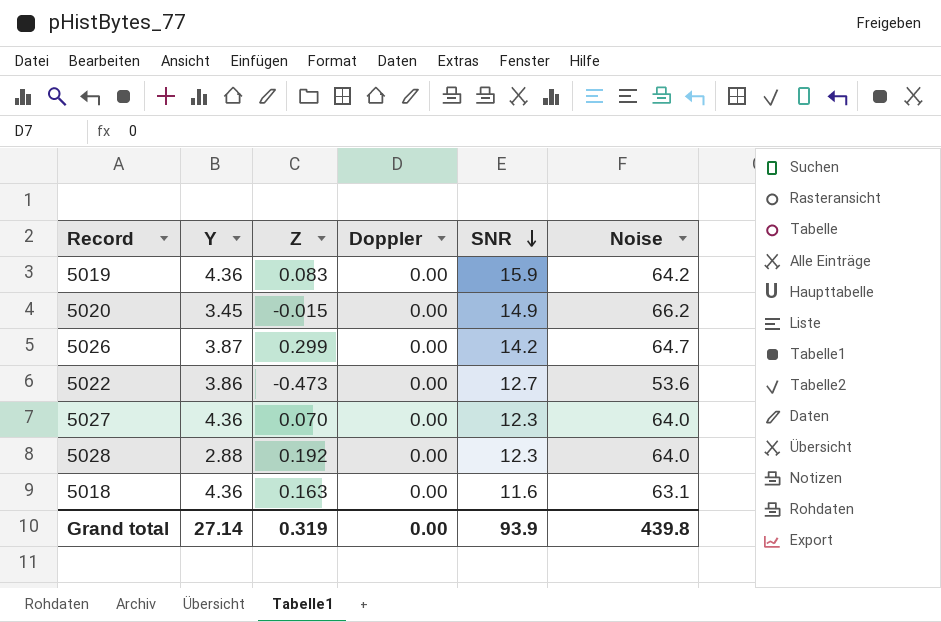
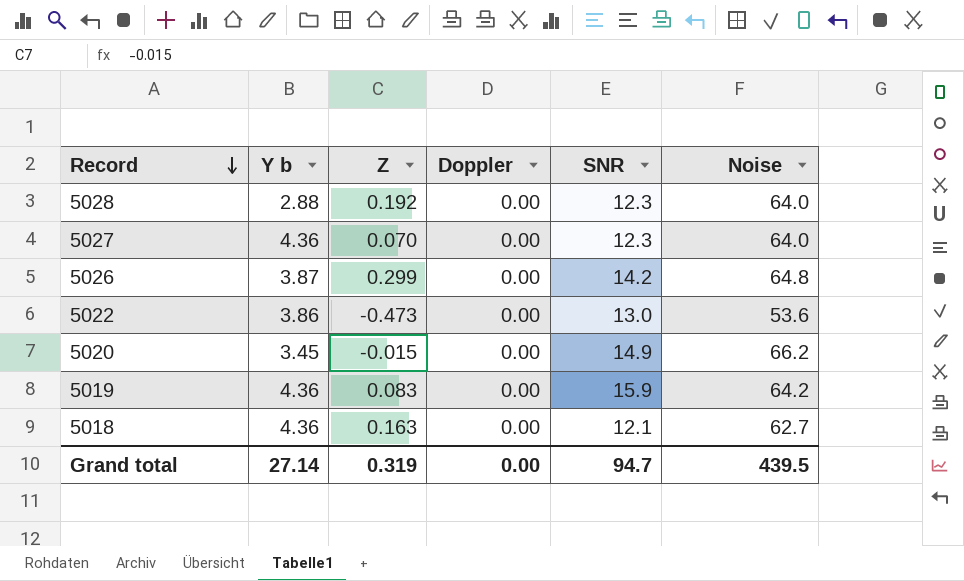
row order: SNR descending -> Record descending
column name: Y -> Y b
5026 | Noise: 64.7 -> 64.8
5022 | SNR: 12.7 -> 13.0
5018 | SNR: 11.6 -> 12.1
5018 | Noise: 63.1 -> 62.7
Grand total | SNR: 93.9 -> 94.7
Grand total | Noise: 439.8 -> 439.5

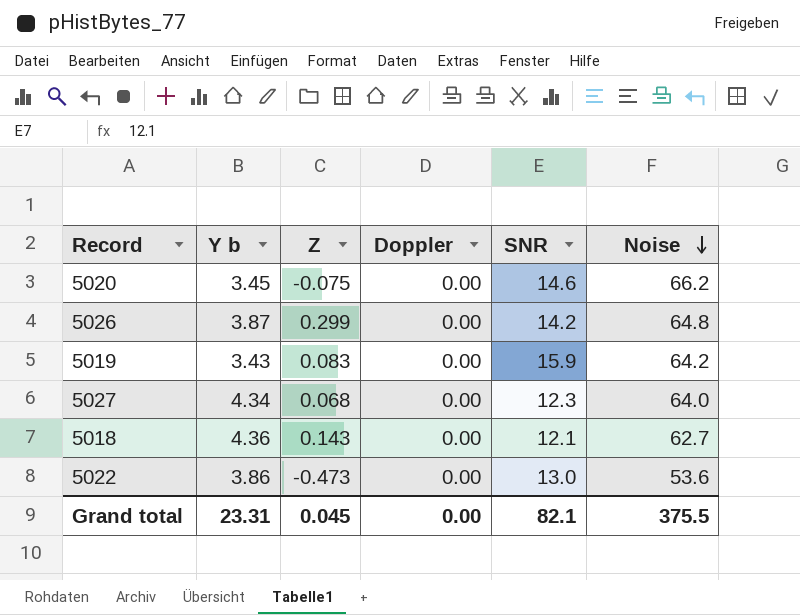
row order: Record descending -> Noise descending
row 5028: 2.88 | 0.192 | 0.00 | 12.3 | 64.0 -> none
5020 | Z: -0.015 -> -0.075
5020 | SNR: 14.9 -> 14.6
5019 | Y b: 4.36 -> 3.43
5027 | Y b: 4.36 -> 4.34
5027 | Z: 0.070 -> 0.068
5018 | Z: 0.163 -> 0.143
Grand total | Y b: 27.14 -> 23.31
Grand total | Z: 0.319 -> 0.045
Grand total | SNR: 94.7 -> 82.1
Grand total | Noise: 439.5 -> 375.5

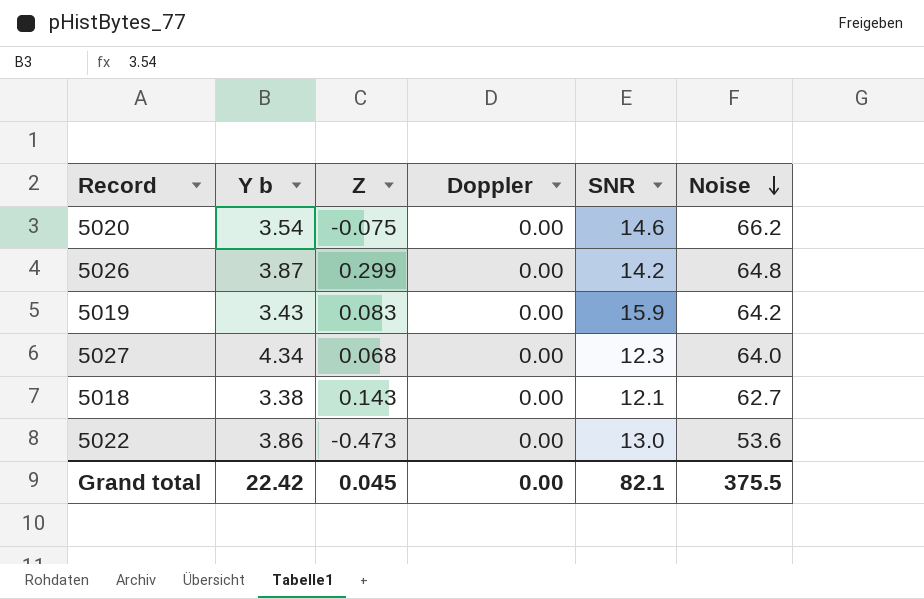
5020 | Y b: 3.45 -> 3.54
5018 | Y b: 4.36 -> 3.38
Grand total | Y b: 23.31 -> 22.42

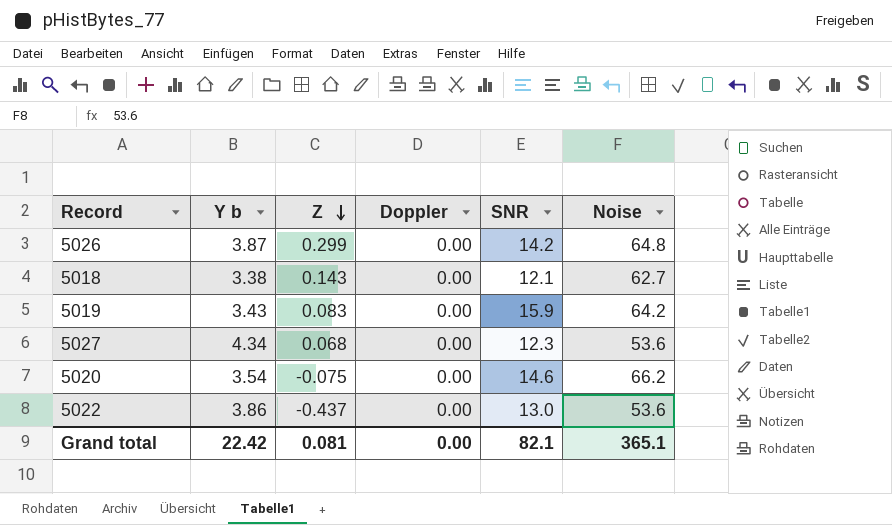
row order: Noise descending -> Z descending
5027 | Noise: 64.0 -> 53.6
5022 | Z: -0.473 -> -0.437
Grand total | Z: 0.045 -> 0.081
Grand total | Noise: 375.5 -> 365.1

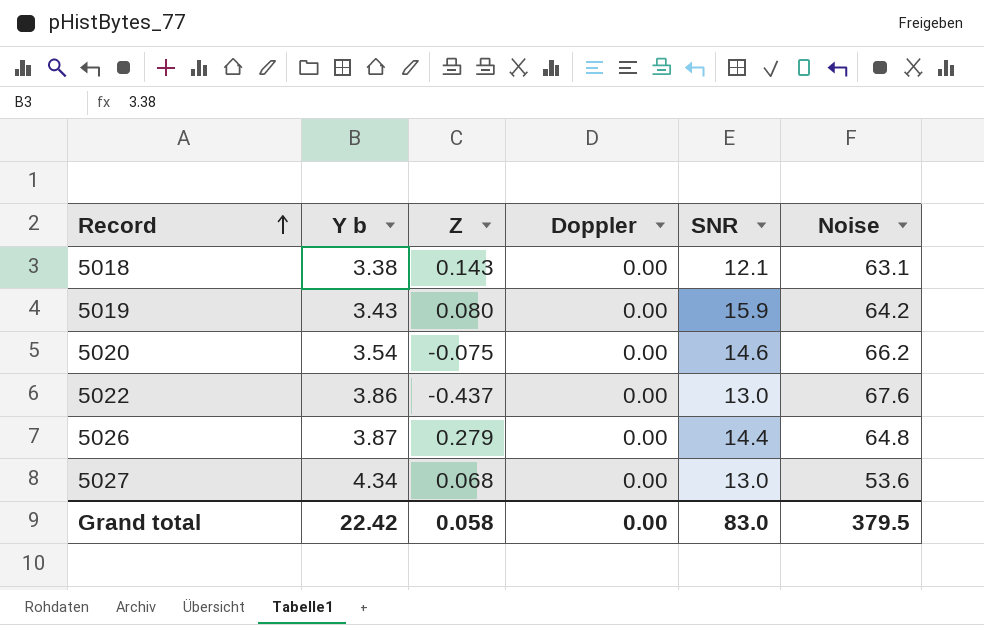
row order: Z descending -> Record ascending
5018 | Noise: 62.7 -> 63.1
5019 | Z: 0.083 -> 0.080
5022 | Noise: 53.6 -> 67.6
5026 | Z: 0.299 -> 0.279
5026 | SNR: 14.2 -> 14.4
5027 | SNR: 12.3 -> 13.0
Grand total | Z: 0.081 -> 0.058
Grand total | SNR: 82.1 -> 83.0
Grand total | Noise: 365.1 -> 379.5

